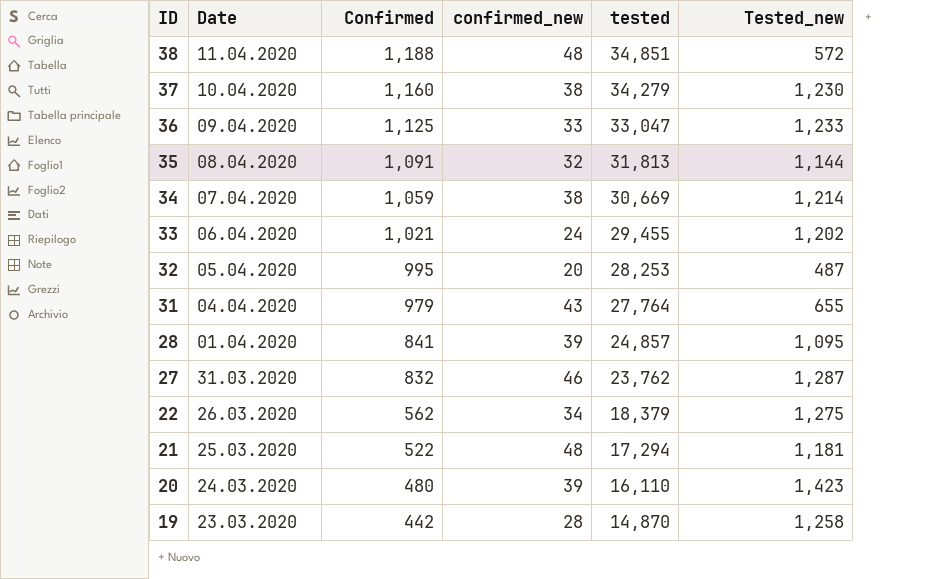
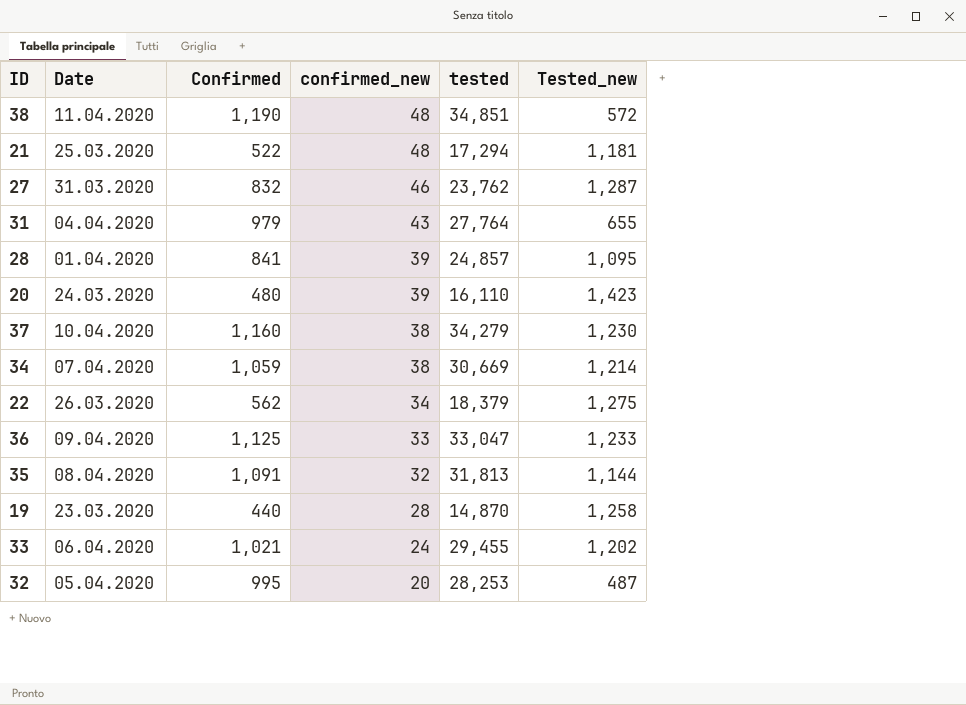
row order: ID descending -> confirmed_new descending
38 | Confirmed: 1,188 -> 1,190
19 | Confirmed: 442 -> 440

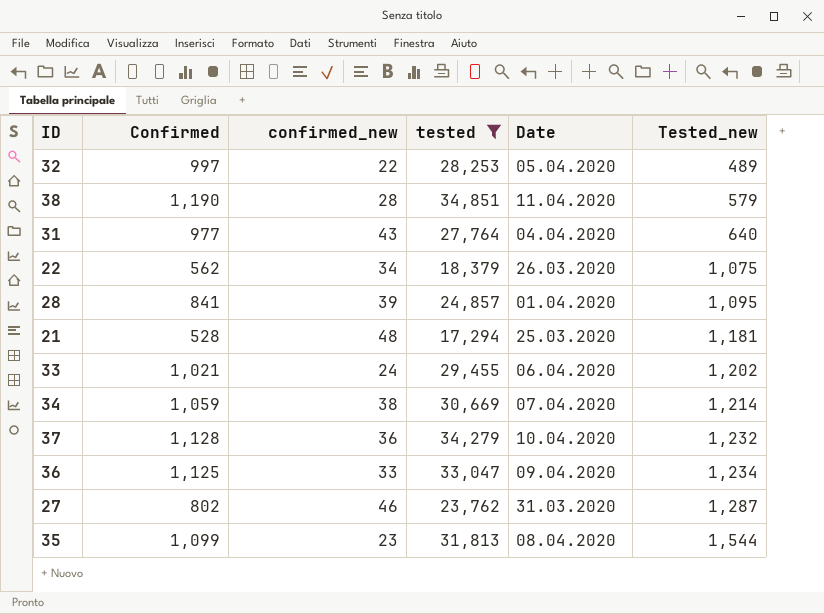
filter: none -> tested >= 17,294
row order: confirmed_new descending -> Tested_new ascending
column Date | position: 2 -> 5
32 | Confirmed: 995 -> 997
32 | confirmed_new: 20 -> 22
32 | Tested_new: 487 -> 489
38 | confirmed_new: 48 -> 28
38 | Tested_new: 572 -> 579
31 | Confirmed: 979 -> 977
31 | Tested_new: 655 -> 640
22 | Tested_new: 1,275 -> 1,075
21 | Confirmed: 522 -> 528
37 | Confirmed: 1,160 -> 1,128
37 | confirmed_new: 38 -> 36
37 | Tested_new: 1,230 -> 1,232
36 | Tested_new: 1,233 -> 1,234
27 | Confirmed: 832 -> 802
35 | Confirmed: 1,091 -> 1,099
35 | confirmed_new: 32 -> 23
35 | Tested_new: 1,144 -> 1,544

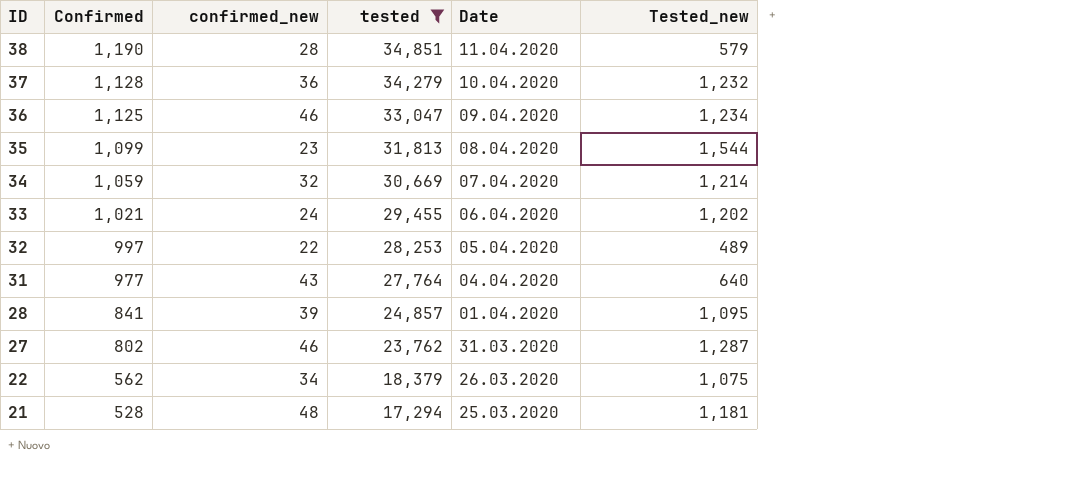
row order: Tested_new ascending -> ID descending
36 | confirmed_new: 33 -> 46
34 | confirmed_new: 38 -> 32

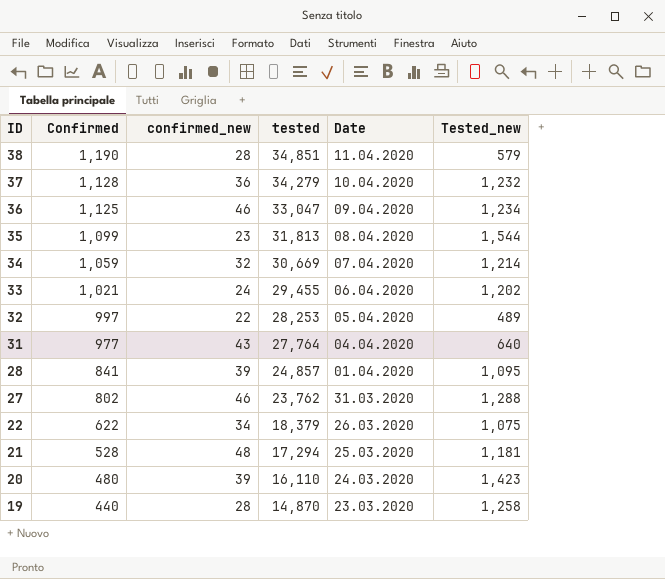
filter: tested >= 17,294 -> none
27 | Tested_new: 1,287 -> 1,288
22 | Confirmed: 562 -> 622

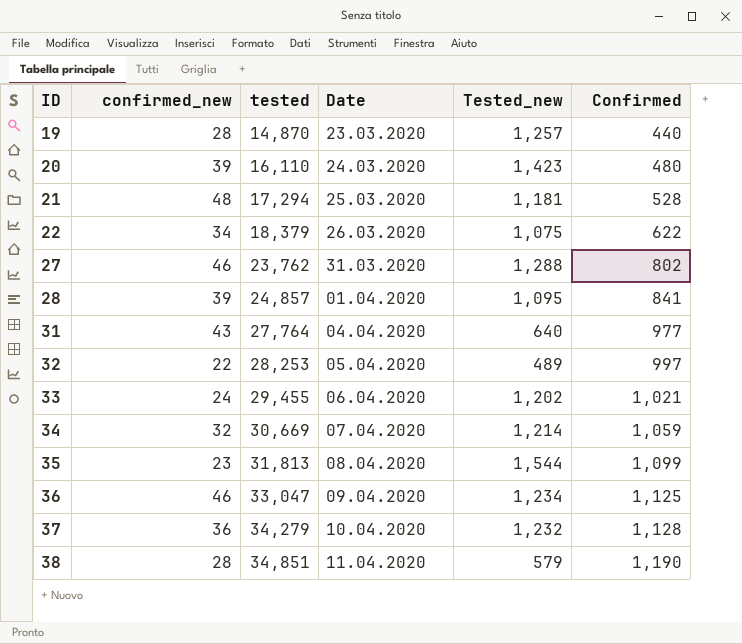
row order: ID descending -> ID ascending
column Confirmed | position: 2 -> 6
19 | Tested_new: 1,258 -> 1,257

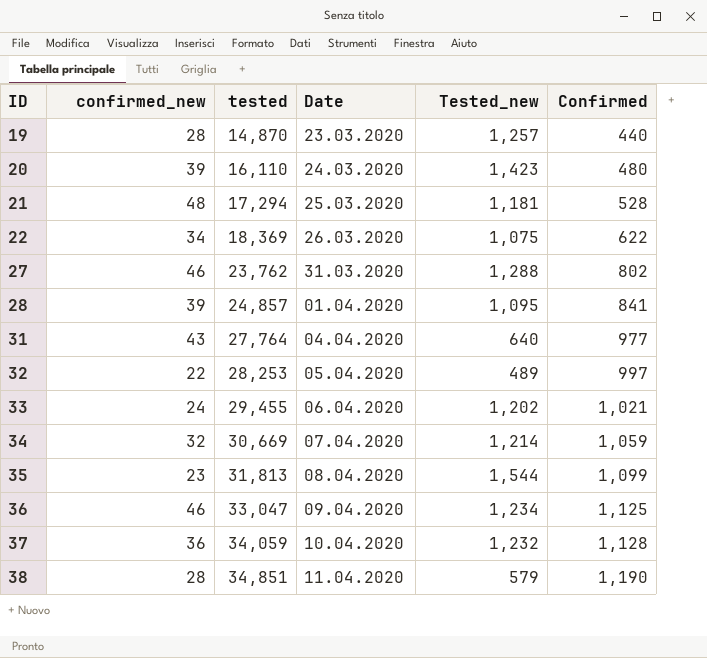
22 | tested: 18,379 -> 18,369
37 | tested: 34,279 -> 34,059

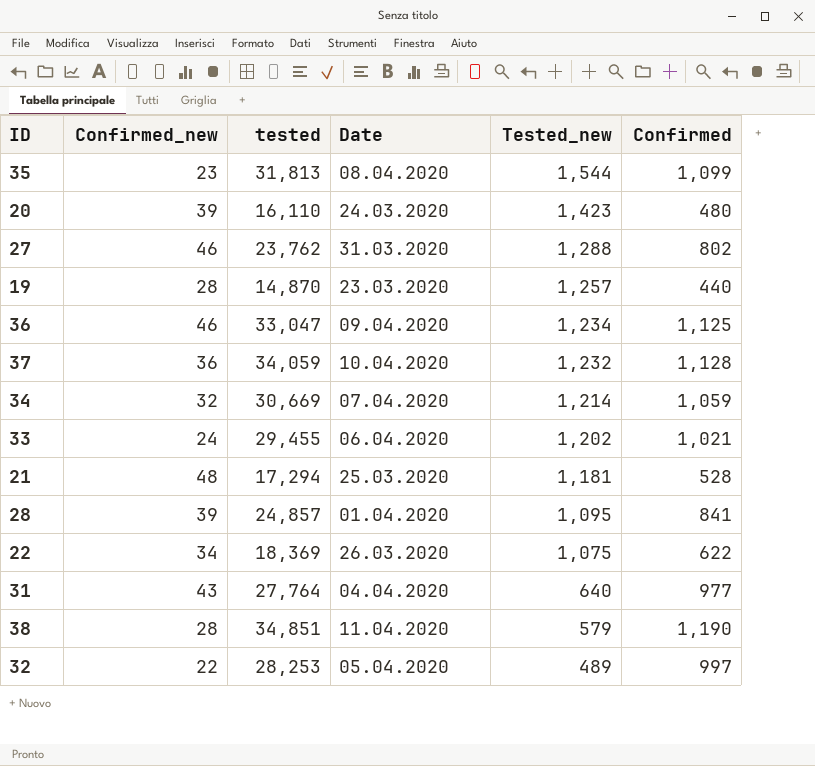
row order: ID ascending -> Tested_new descending
column name: confirmed_new -> Confirmed_new

